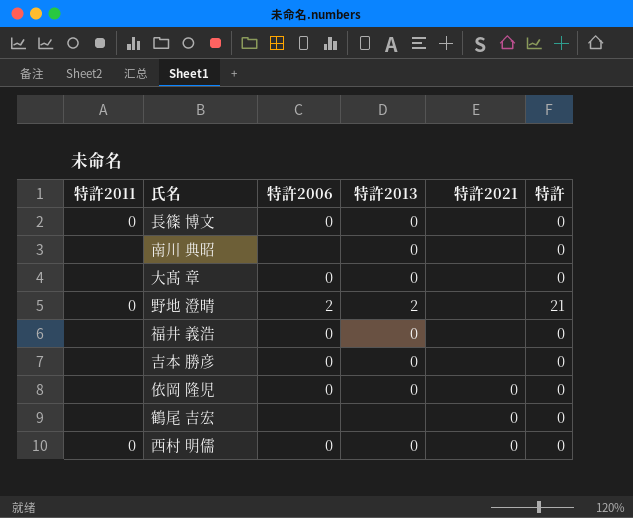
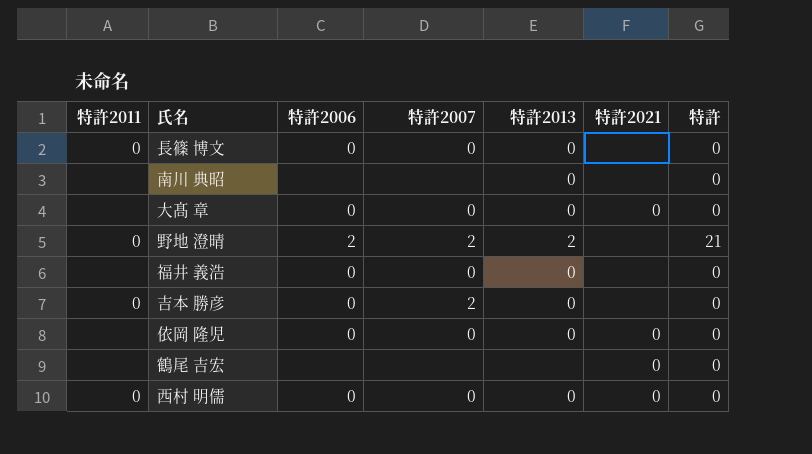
column 特許2007 | position: none -> 4
大髙 章 | 特許2021: none -> 0
吉本 勝彦 | 特許2011: none -> 0

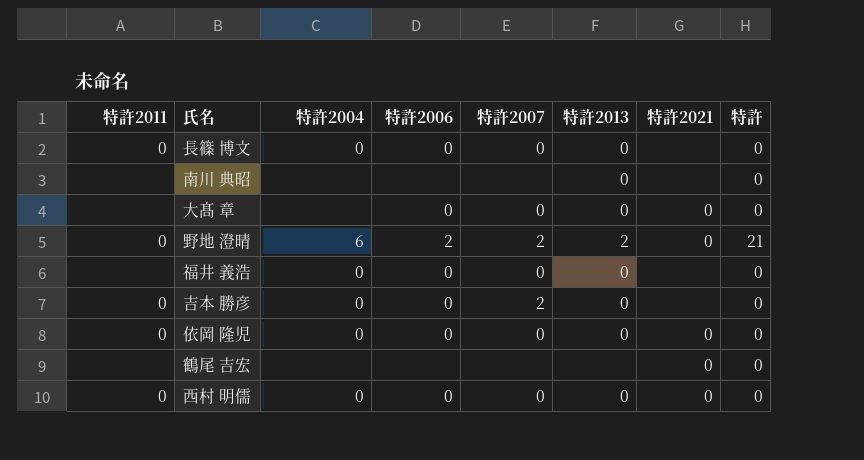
column 特許2004 | position: none -> 3
野地 澄晴 | 特許2021: none -> 0
依岡 隆児 | 特許2011: none -> 0

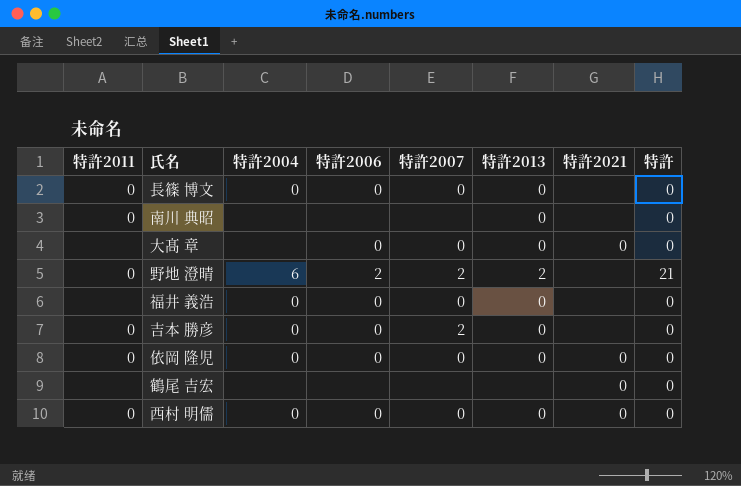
南川 典昭 | 特許2011: none -> 0
野地 澄晴 | 特許2021: 0 -> none

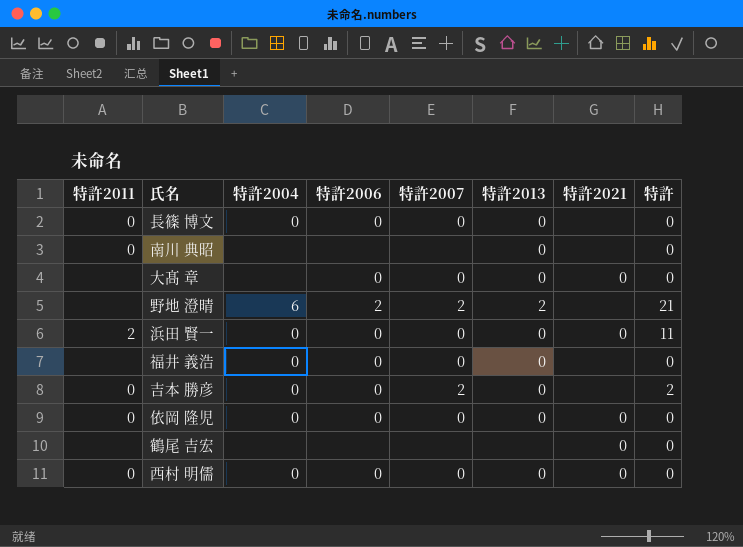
野地 澄晴 | 特許2011: 0 -> none
row 浜田 賢一: none -> 2 | 0 | 0 | 0 | 0 | 0 | 11
吉本 勝彦 | 特許: 0 -> 2

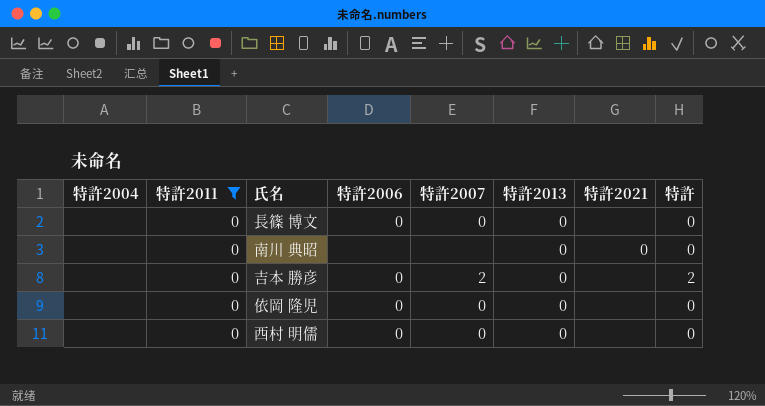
filter: none -> 特許2011 = 0
column 特許2004 | position: 3 -> 1
長篠 博文 | 特許2004: 0 -> none
南川 典昭 | 特許2021: none -> 0
吉本 勝彦 | 特許2004: 0 -> none
依岡 隆児 | 特許2004: 0 -> none
依岡 隆児 | 特許2021: 0 -> none
西村 明儒 | 特許2004: 0 -> none
西村 明儒 | 特許2021: 0 -> none

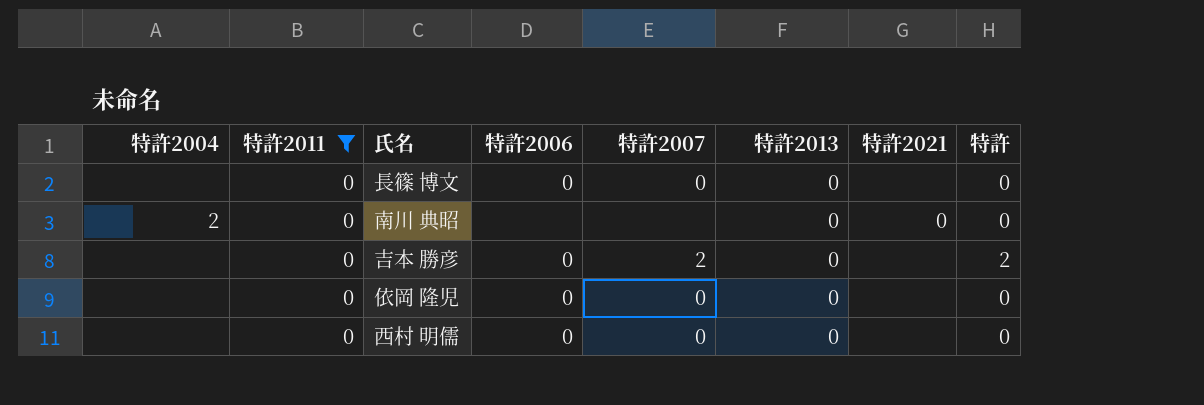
南川 典昭 | 特許2004: none -> 2

